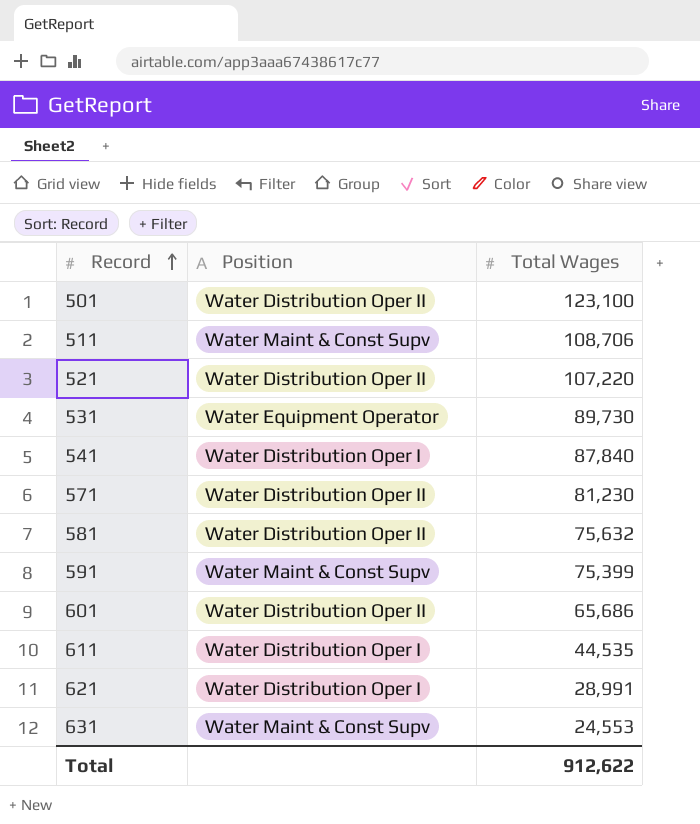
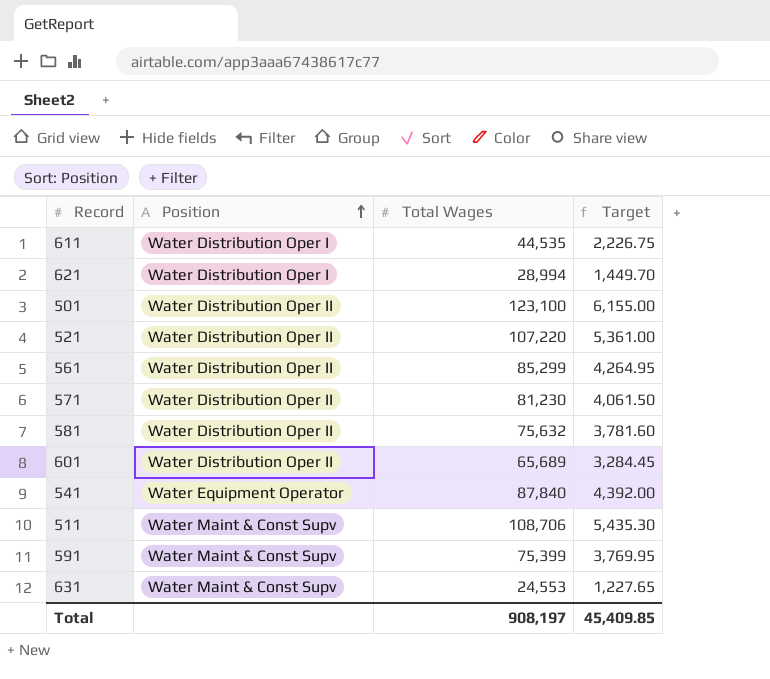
row order: Record ascending -> Position ascending
column Target | formula: none -> [Total Wages] * 0.05
row 531: Water Equipment Operator | 89,730 -> none
621 | Total Wages: 28,991 -> 28,994
row 561: none -> Water Distribution Oper II | 85,299 | 4,264.95
601 | Total Wages: 65,686 -> 65,689
541 | Position: Water Distribution Oper I -> Water Equipment Operator
Total | Total Wages: 912,622 -> 908,197

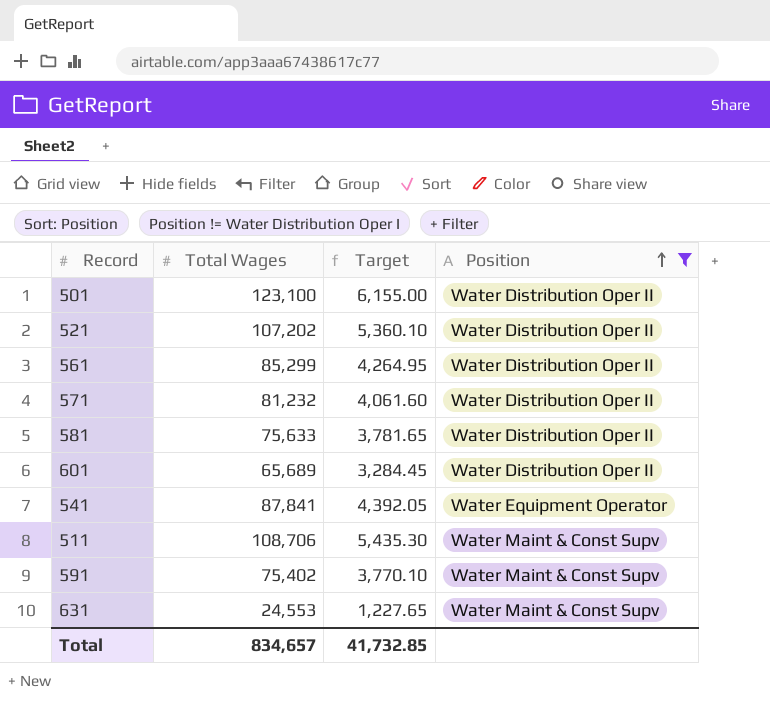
filter: none -> Position != Water Distribution Oper I
column Position | position: 2 -> 4
521 | Total Wages: 107,220 -> 107,202
521 | Target: 5,361.00 -> 5,360.10
571 | Total Wages: 81,230 -> 81,232
571 | Target: 4,061.50 -> 4,061.60
581 | Total Wages: 75,632 -> 75,633
581 | Target: 3,781.60 -> 3,781.65
541 | Total Wages: 87,840 -> 87,841
541 | Target: 4,392.00 -> 4,392.05
591 | Total Wages: 75,399 -> 75,402
591 | Target: 3,769.95 -> 3,770.10
Total | Total Wages: 908,197 -> 834,657
Total | Target: 45,409.85 -> 41,732.85

